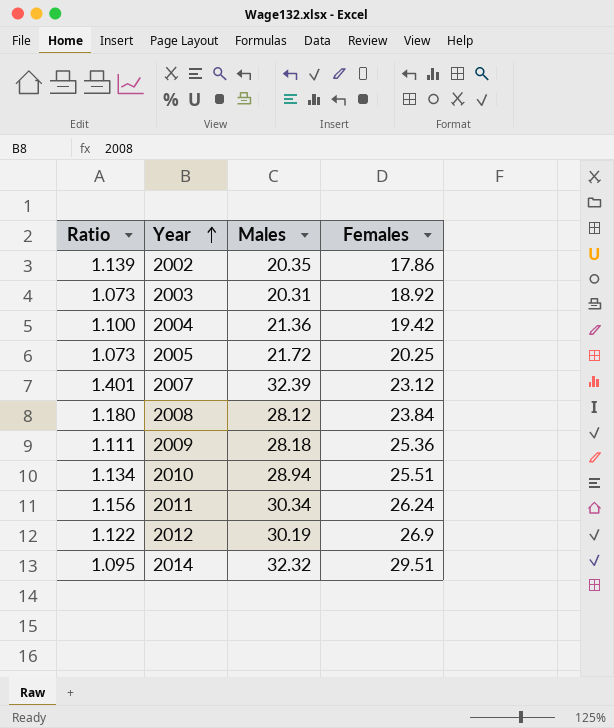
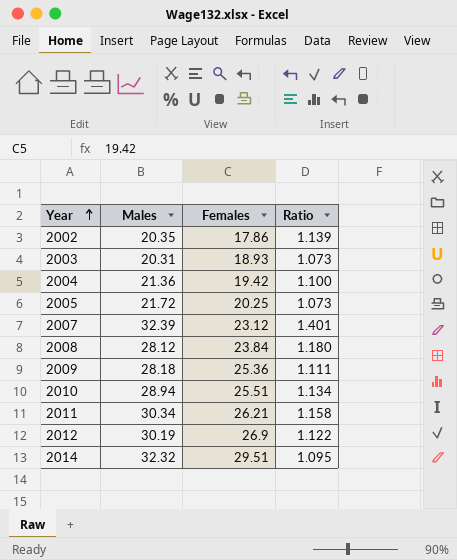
column Ratio | position: 1 -> 4
2003 | Females: 18.92 -> 18.93
2011 | Females: 26.24 -> 26.21
2011 | Ratio: 1.156 -> 1.158

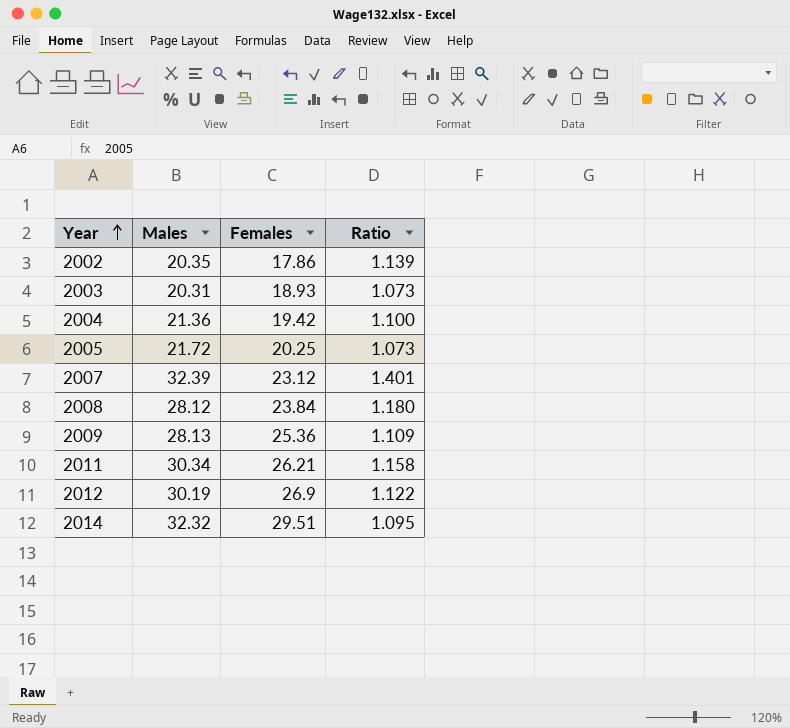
row 2010: 28.94 | 25.51 | 1.134 -> none
2009 | Males: 28.18 -> 28.13
2009 | Ratio: 1.111 -> 1.109

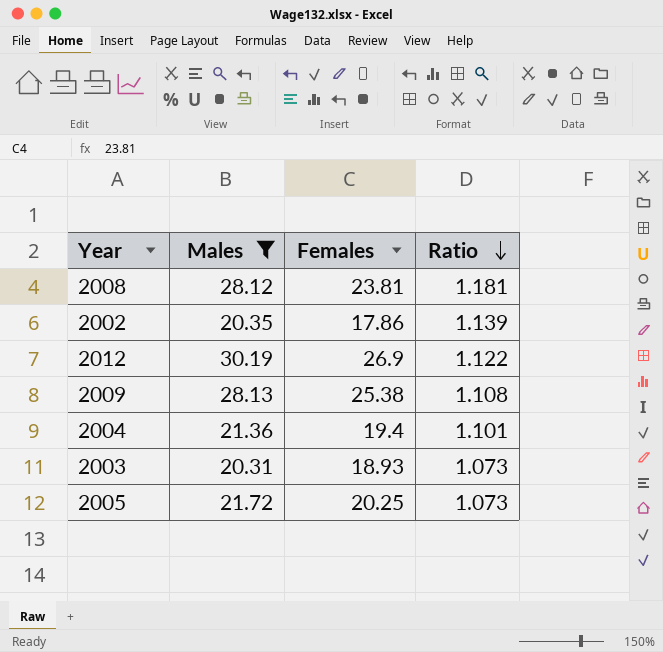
filter: none -> Males <= 30.19
row order: Year ascending -> Ratio descending
2008 | Females: 23.84 -> 23.81
2008 | Ratio: 1.180 -> 1.181
2009 | Females: 25.36 -> 25.38
2009 | Ratio: 1.109 -> 1.108
2004 | Females: 19.42 -> 19.4
2004 | Ratio: 1.100 -> 1.101

